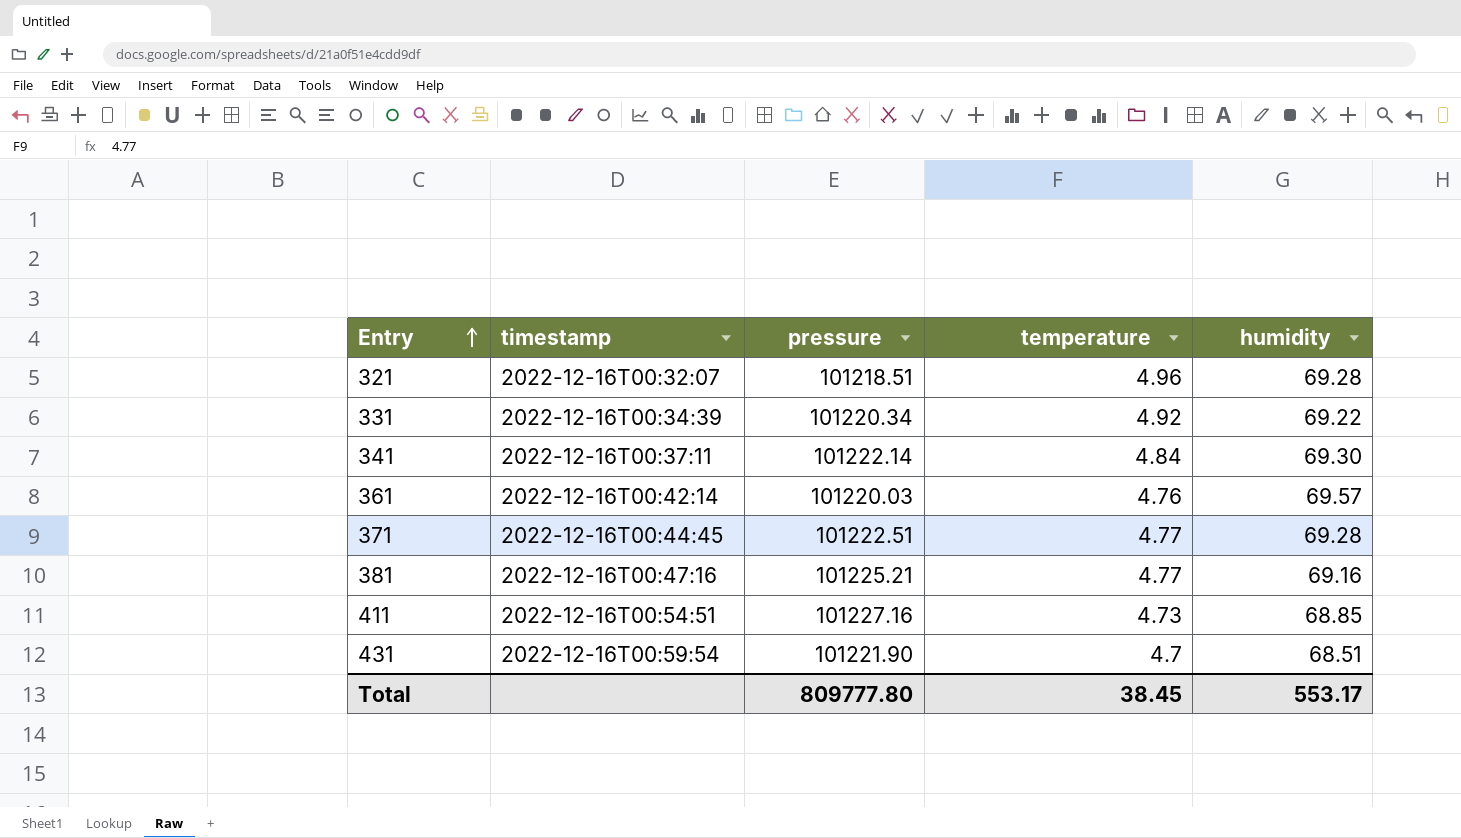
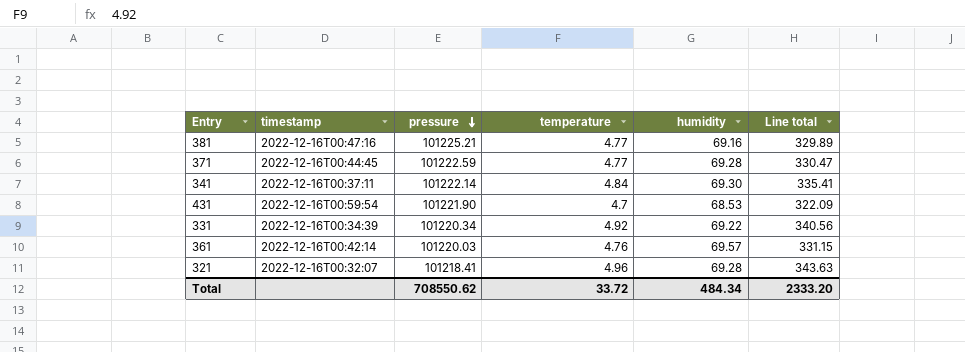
row order: Entry ascending -> pressure descending
column Line total | formula: none -> [temperature] * [humidity]
row 411: 2022-12-16T00:54:51 | 101227.16 | 4.73 | 68.85 -> none
371 | pressure: 101222.51 -> 101222.59
431 | humidity: 68.51 -> 68.53
321 | pressure: 101218.51 -> 101218.41
Total | pressure: 809777.80 -> 708550.62
Total | temperature: 38.45 -> 33.72
Total | humidity: 553.17 -> 484.34

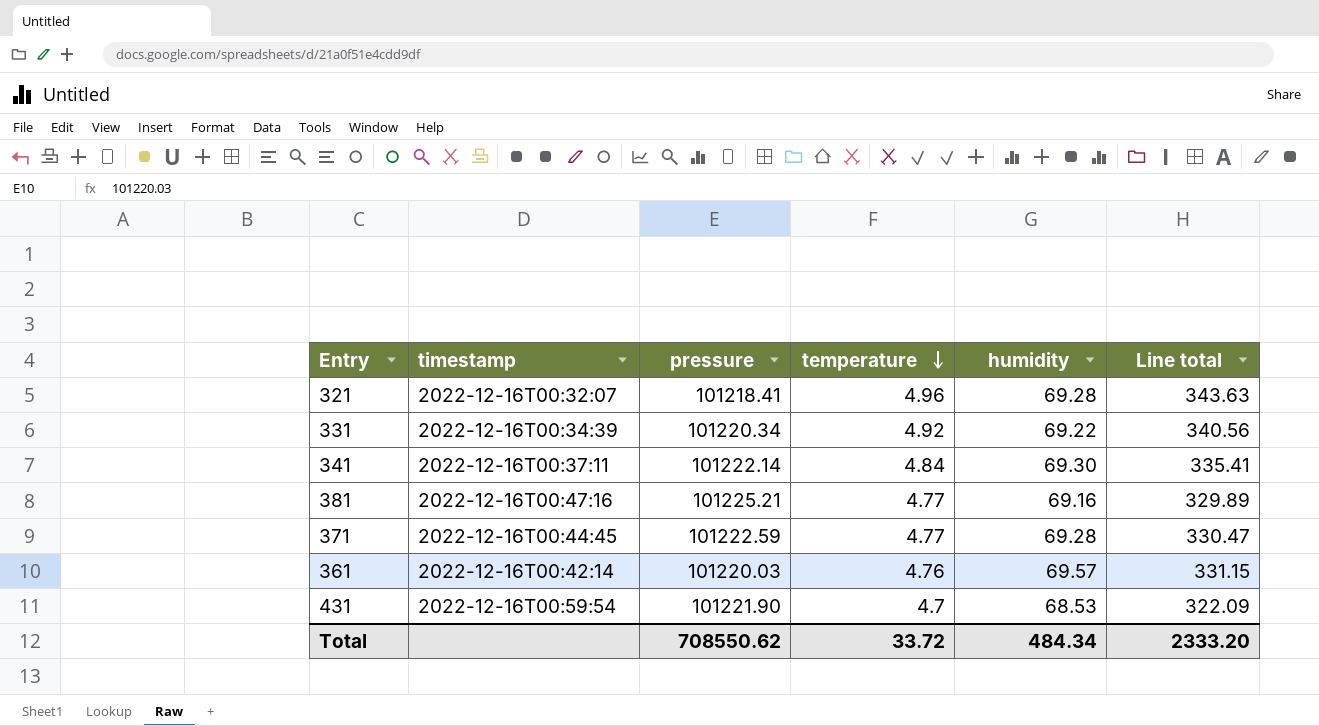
row order: pressure descending -> temperature descending

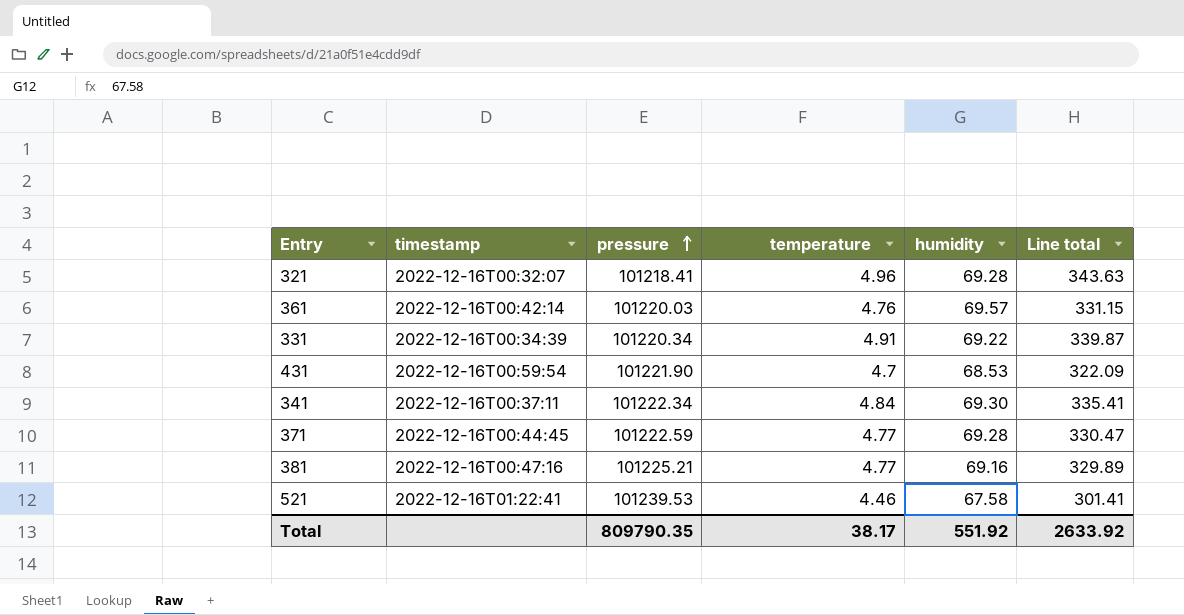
row order: temperature descending -> pressure ascending
331 | temperature: 4.92 -> 4.91
331 | Line total: 340.56 -> 339.87
341 | pressure: 101222.14 -> 101222.34
row 521: none -> 2022-12-16T01:22:41 | 101239.53 | 4.46 | 67.58 | 301.41
Total | pressure: 708550.62 -> 809790.35
Total | temperature: 33.72 -> 38.17
Total | humidity: 484.34 -> 551.92
Total | Line total: 2333.20 -> 2633.92

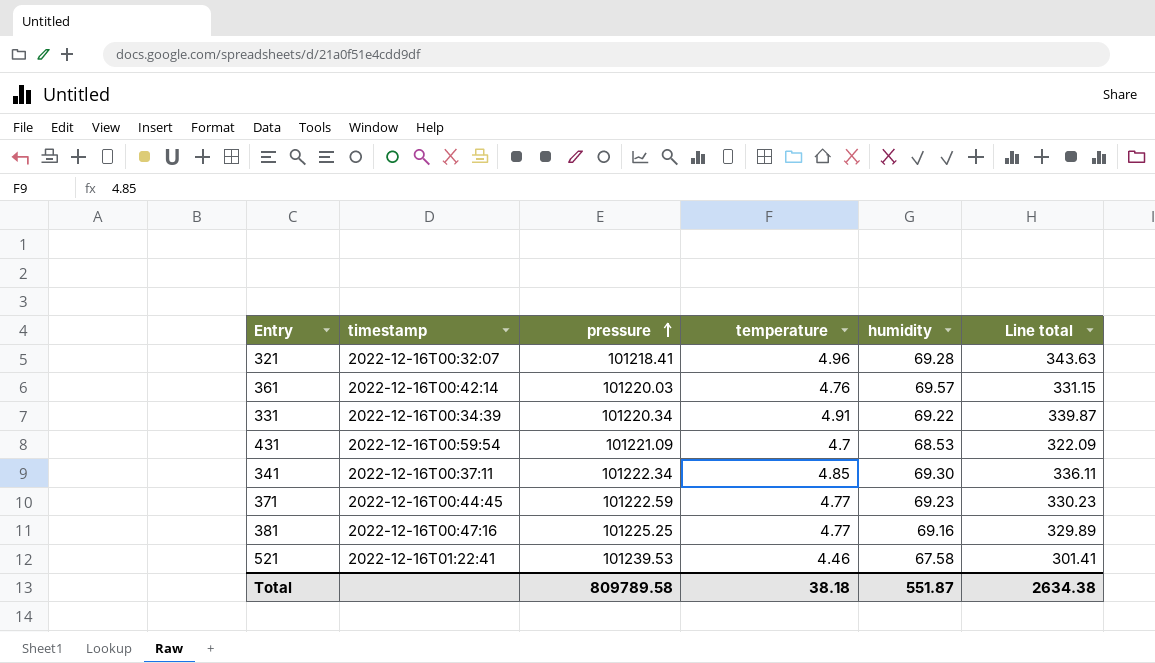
431 | pressure: 101221.90 -> 101221.09
341 | temperature: 4.84 -> 4.85
341 | Line total: 335.41 -> 336.11
371 | humidity: 69.28 -> 69.23
371 | Line total: 330.47 -> 330.23
381 | pressure: 101225.21 -> 101225.25
Total | pressure: 809790.35 -> 809789.58
Total | temperature: 38.17 -> 38.18
Total | humidity: 551.92 -> 551.87
Total | Line total: 2633.92 -> 2634.38

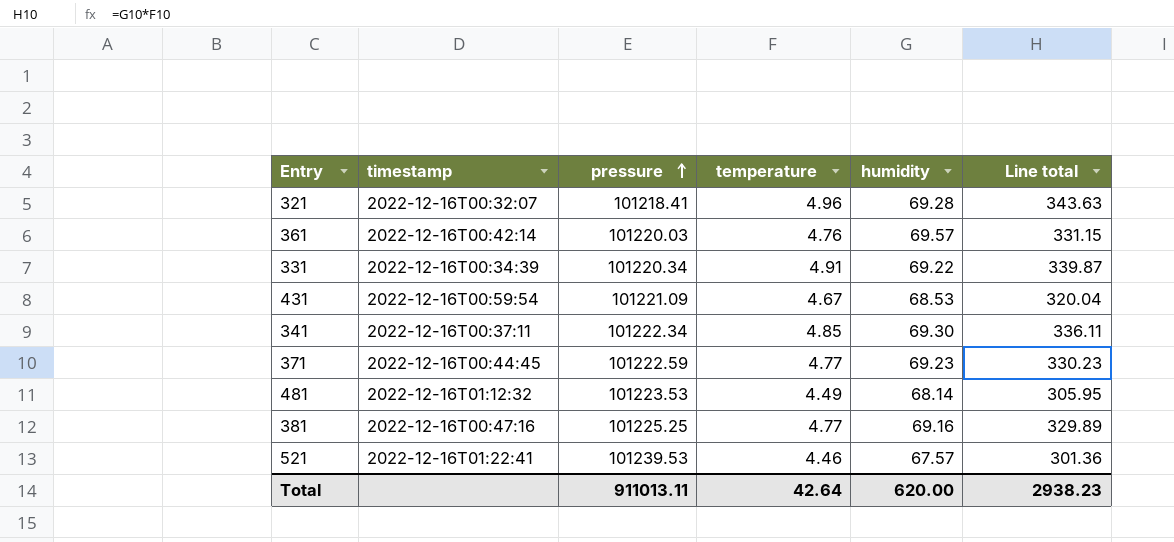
431 | temperature: 4.7 -> 4.67
431 | Line total: 322.09 -> 320.04
row 481: none -> 2022-12-16T01:12:32 | 101223.53 | 4.49 | 68.14 | 305.95
521 | humidity: 67.58 -> 67.57
521 | Line total: 301.41 -> 301.36
Total | pressure: 809789.58 -> 911013.11
Total | temperature: 38.18 -> 42.64
Total | humidity: 551.87 -> 620.00
Total | Line total: 2634.38 -> 2938.23

